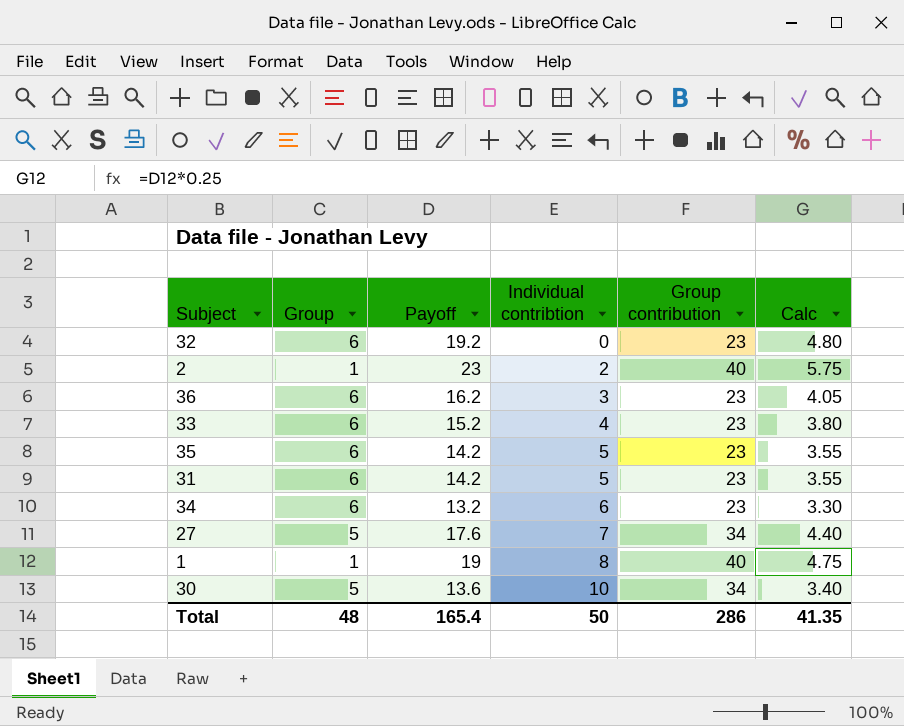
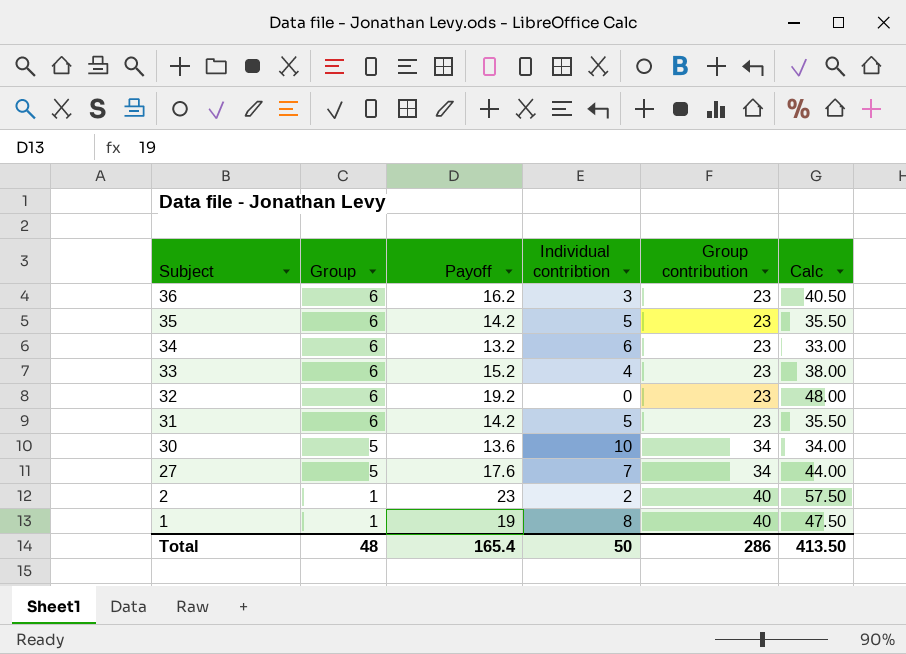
row order: Individual contribtion ascending -> Subject descending
column Calc | formula: [Payoff] * 0.25 -> [Payoff] * 2.5
Total | Calc: 41.35 -> 413.50

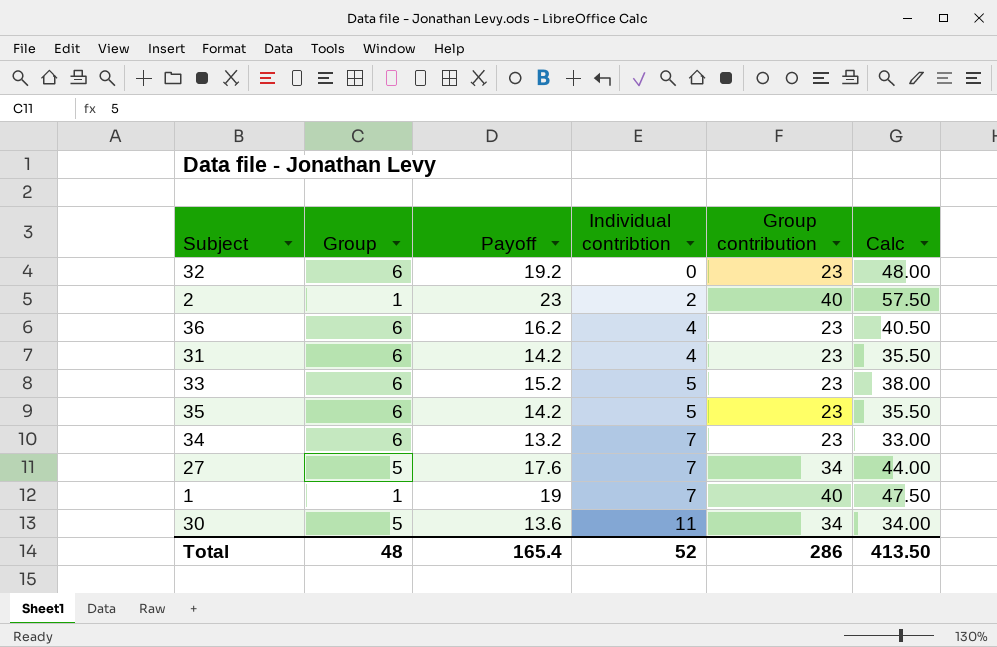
row order: Subject descending -> Individual contribtion ascending
36 | Individual contribtion: 3 -> 4
31 | Individual contribtion: 5 -> 4
33 | Individual contribtion: 4 -> 5
34 | Individual contribtion: 6 -> 7
1 | Individual contribtion: 8 -> 7
30 | Individual contribtion: 10 -> 11
Total | Individual contribtion: 50 -> 52

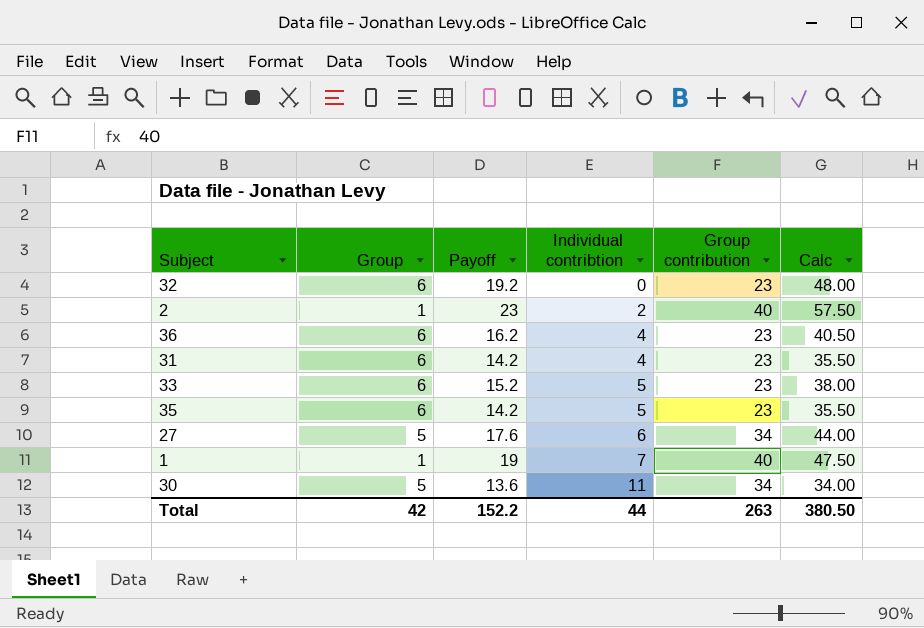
row 34: 6 | 13.2 | 7 | 23 | 33.00 -> none
27 | Individual contribtion: 7 -> 6
Total | Group: 48 -> 42
Total | Payoff: 165.4 -> 152.2
Total | Individual contribtion: 52 -> 44
Total | Group contribution: 286 -> 263
Total | Calc: 413.50 -> 380.50

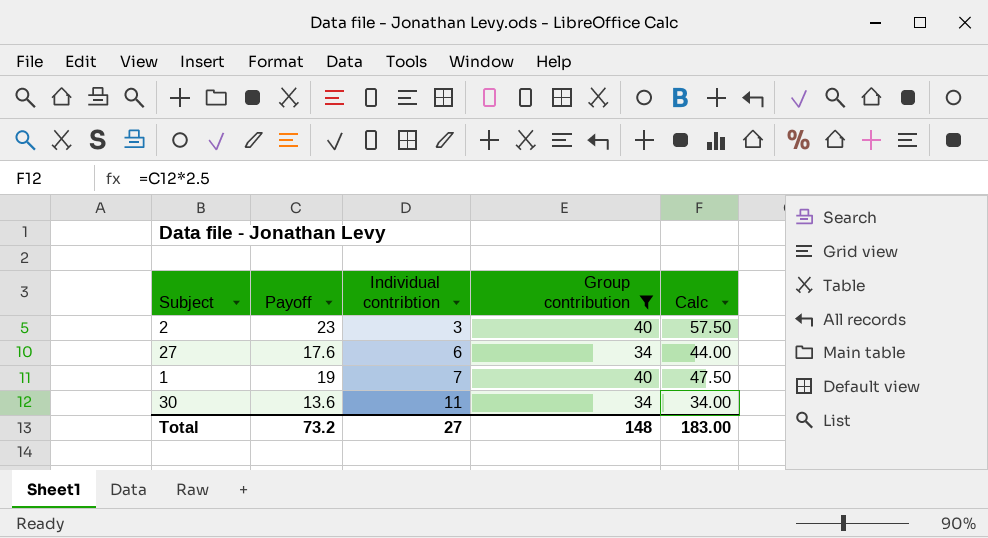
filter: none -> Group contribution != 23
column Group | position: 2 -> none
2 | Individual contribtion: 2 -> 3
Total | Payoff: 152.2 -> 73.2
Total | Individual contribtion: 44 -> 27
Total | Group contribution: 263 -> 148
Total | Calc: 380.50 -> 183.00

